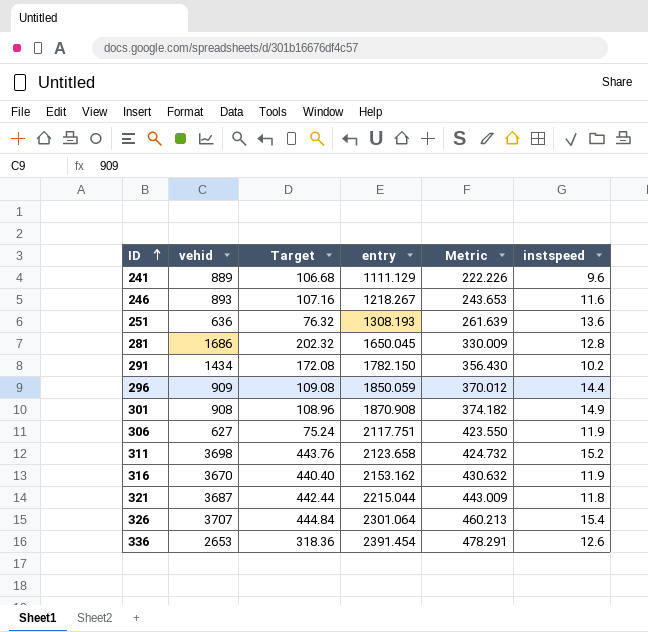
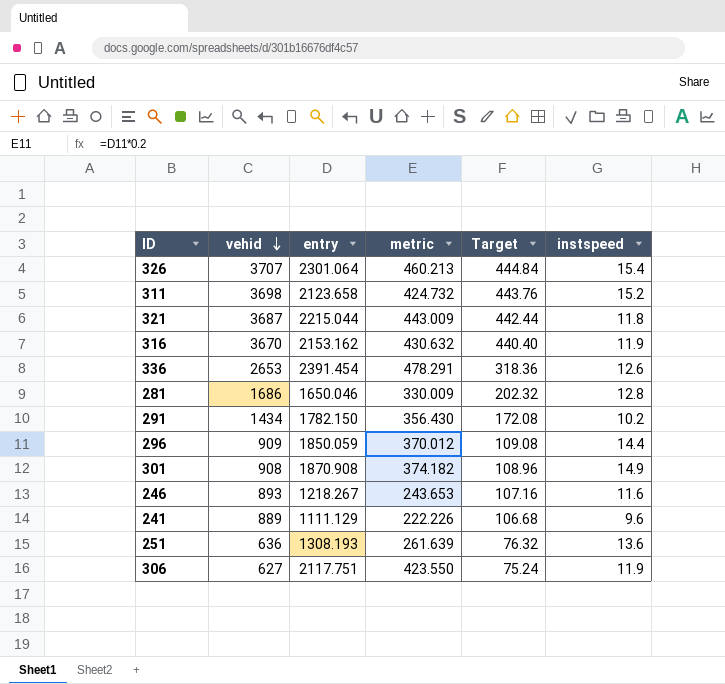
row order: ID ascending -> vehid descending
column name: Metric -> metric
column Target | position: 3 -> 5
281 | entry: 1650.045 -> 1650.046

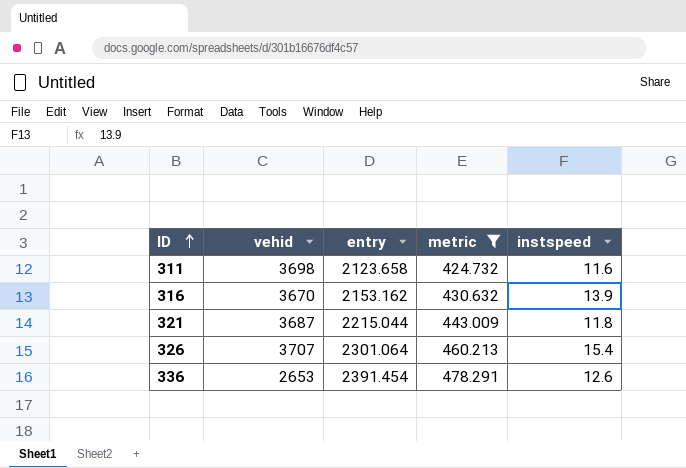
filter: none -> metric >= 424.732
row order: vehid descending -> ID ascending
column Target | formula: [vehid] * 0.12 -> none
311 | instspeed: 15.2 -> 11.6
316 | instspeed: 11.9 -> 13.9

